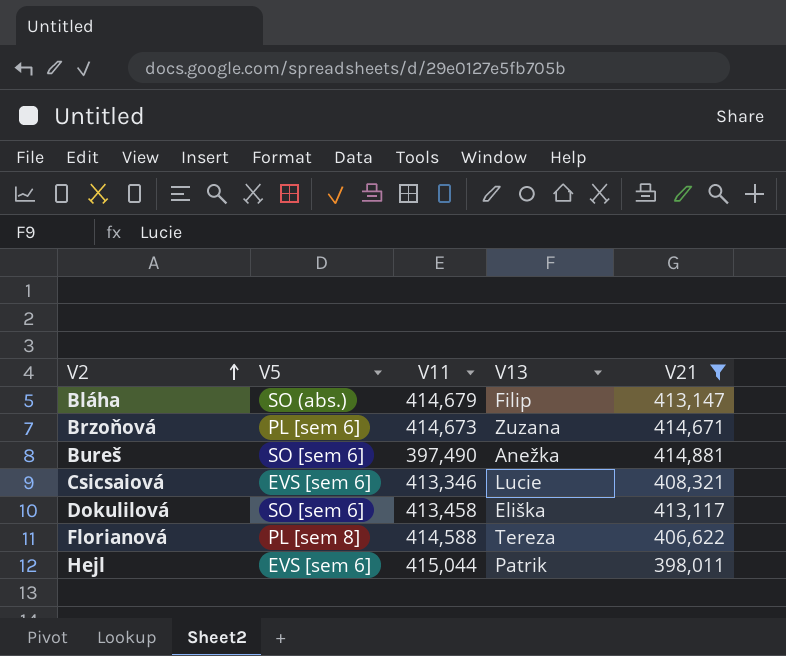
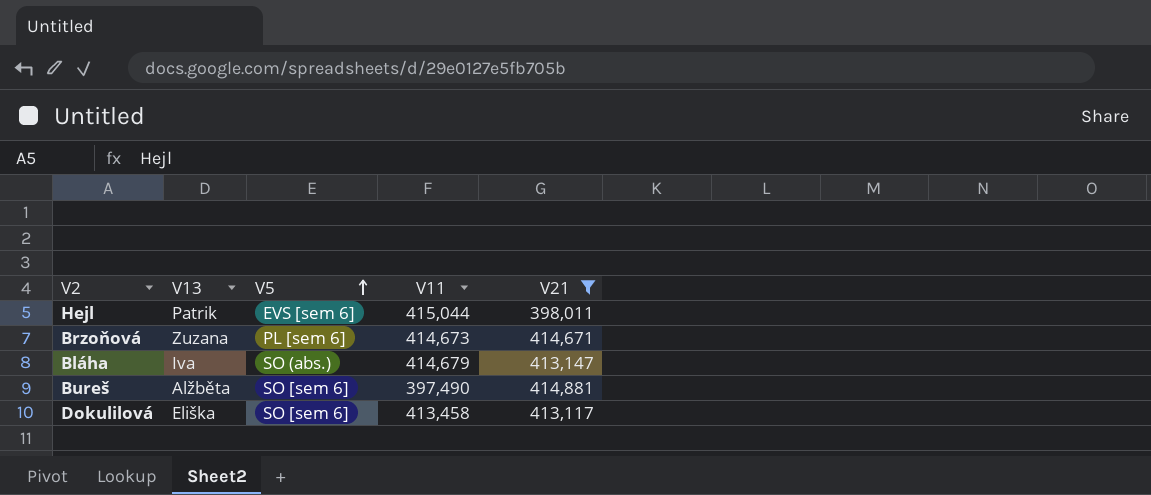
row order: V2 ascending -> V5 ascending
column V13 | position: 4 -> 2
row Csicsaiová: EVS [sem 6] | 413,346 | Lucie | 408,321 -> none
row Florianová: PL [sem 8] | 414,588 | Tereza | 406,622 -> none
Bláha | V13: Filip -> Iva
Bureš | V13: Anežka -> Alžběta

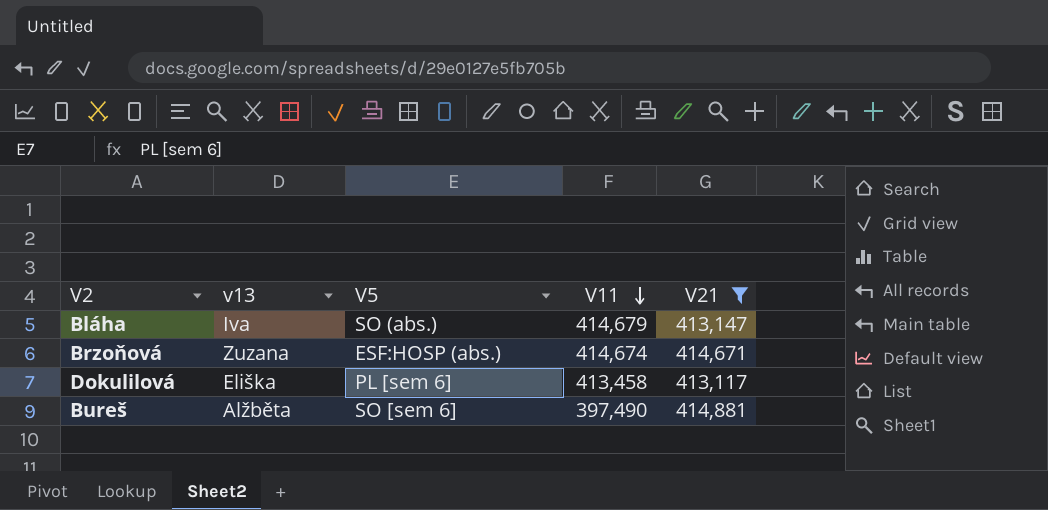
row order: V5 ascending -> V11 descending
column name: V13 -> v13
row Hejl: Patrik | EVS [sem 6] | 415,044 | 398,011 -> none
Brzoňová | V5: PL [sem 6] -> ESF:HOSP (abs.)
Brzoňová | V11: 414,673 -> 414,674
Dokulilová | V5: SO [sem 6] -> PL [sem 6]

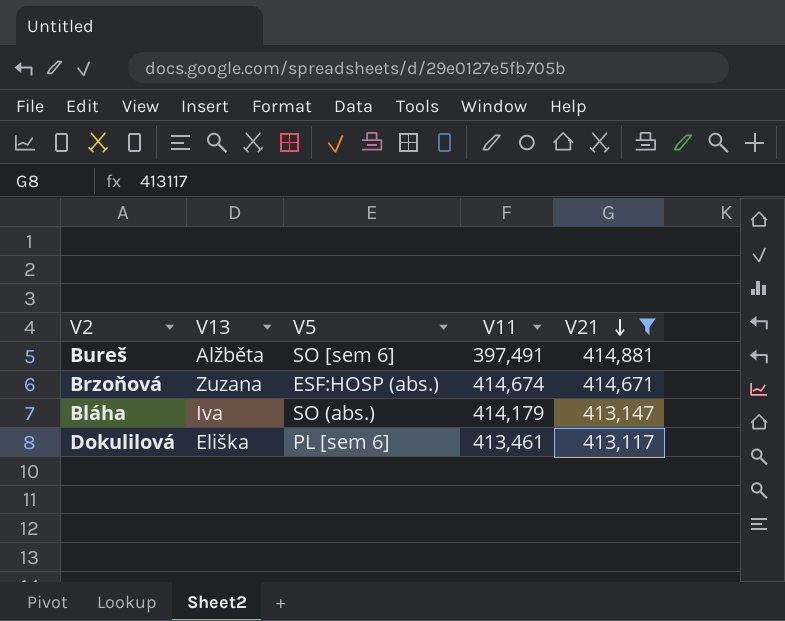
row order: V11 descending -> V21 descending
column name: v13 -> V13
Bureš | V11: 397,490 -> 397,491
Bláha | V11: 414,679 -> 414,179
Dokulilová | V11: 413,458 -> 413,461

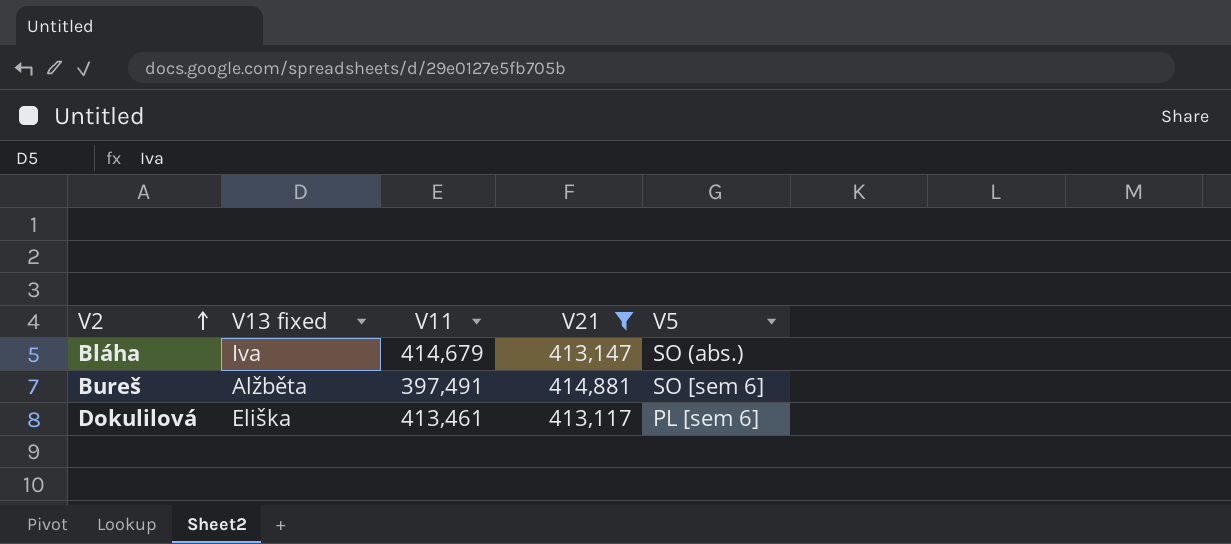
row order: V21 descending -> V2 ascending
column name: V13 -> V13 fixed
column V5 | position: 3 -> 5
row Brzoňová: Zuzana | ESF:HOSP (abs.) | 414,674 | 414,671 -> none
Bláha | V11: 414,179 -> 414,679

